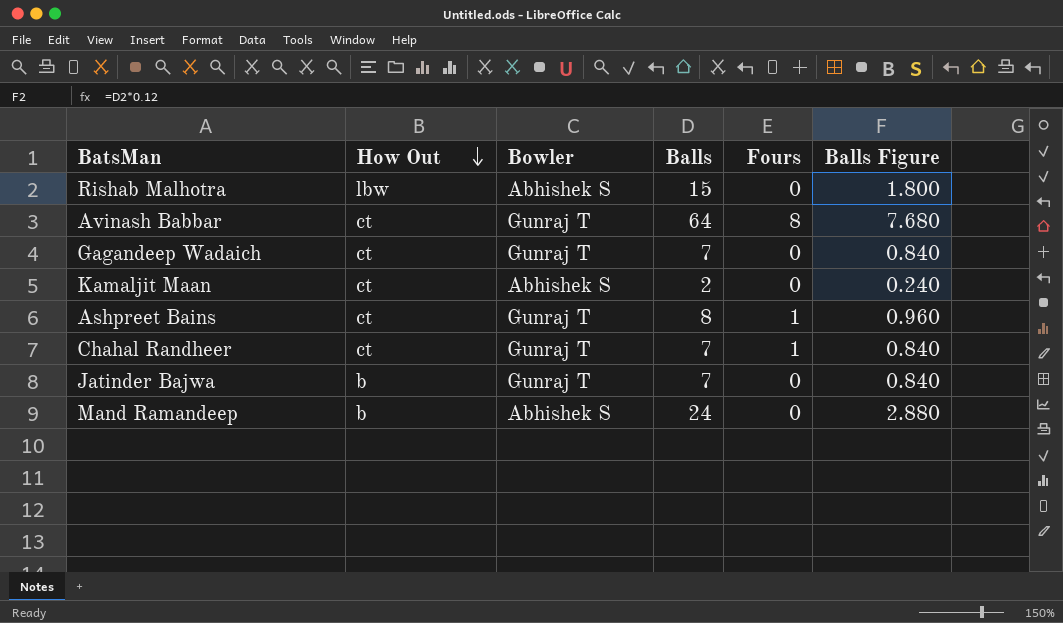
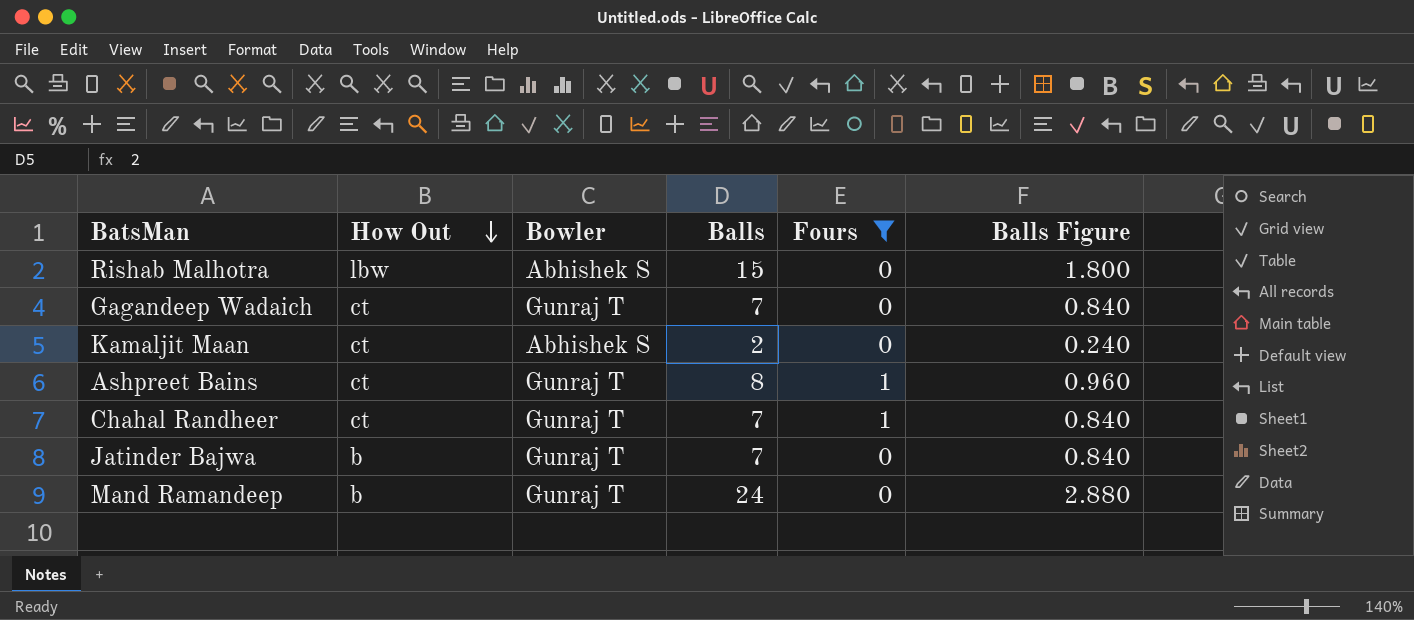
filter: none -> Fours != 8
Mand Ramandeep | Bowler: Abhishek S -> Gunraj T

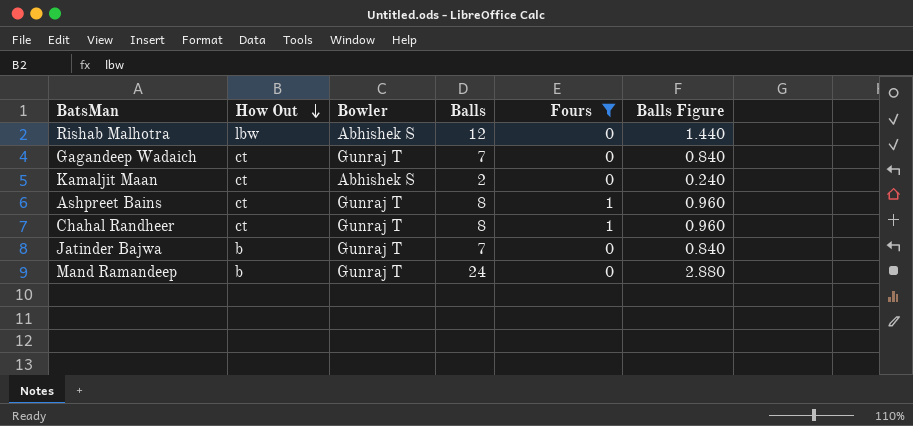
Rishab Malhotra | Balls: 15 -> 12
Rishab Malhotra | Balls Figure: 1.800 -> 1.440
Chahal Randheer | Balls: 7 -> 8
Chahal Randheer | Balls Figure: 0.840 -> 0.960

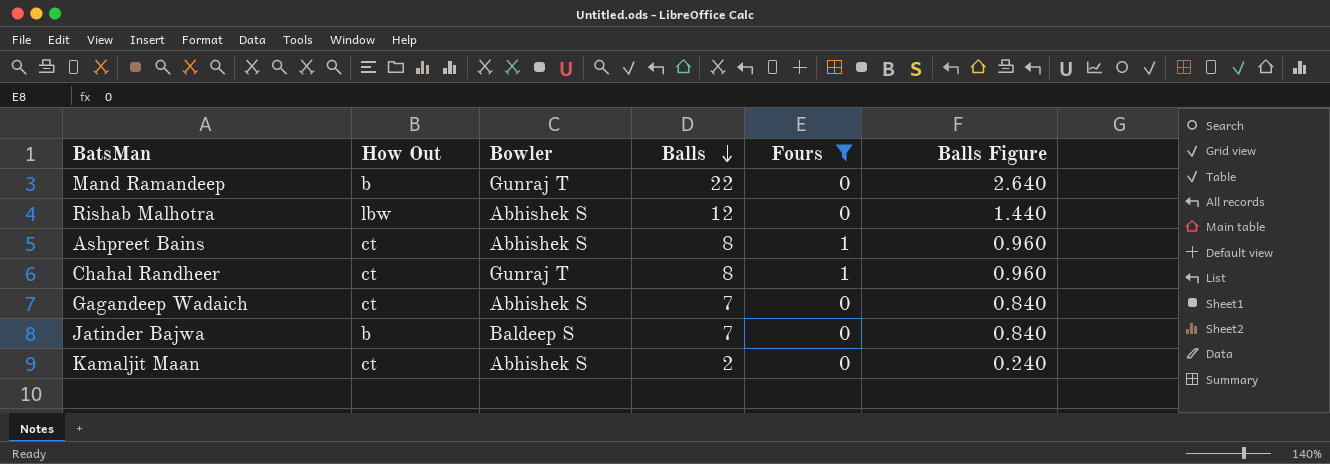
row order: How Out descending -> Balls descending
Mand Ramandeep | Balls: 24 -> 22
Mand Ramandeep | Balls Figure: 2.880 -> 2.640
Ashpreet Bains | Bowler: Gunraj T -> Abhishek S
Gagandeep Wadaich | Bowler: Gunraj T -> Abhishek S
Jatinder Bajwa | Bowler: Gunraj T -> Baldeep S

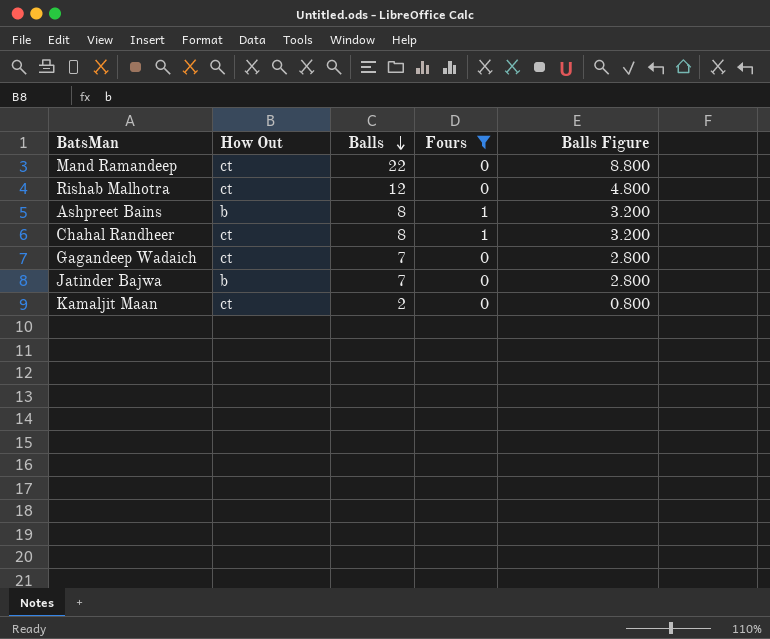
column Bowler | position: 3 -> none
column Balls Figure | formula: [Balls] * 0.12 -> [Balls] * 0.4
Mand Ramandeep | How Out: b -> ct
Rishab Malhotra | How Out: lbw -> ct
Ashpreet Bains | How Out: ct -> b

